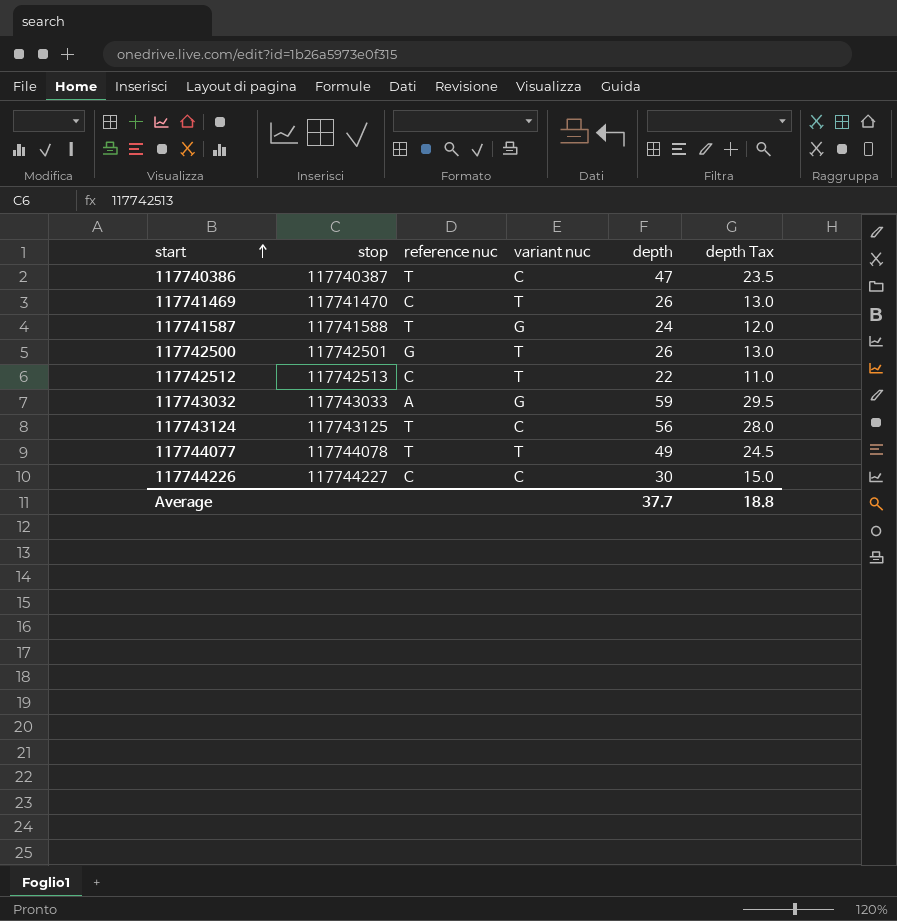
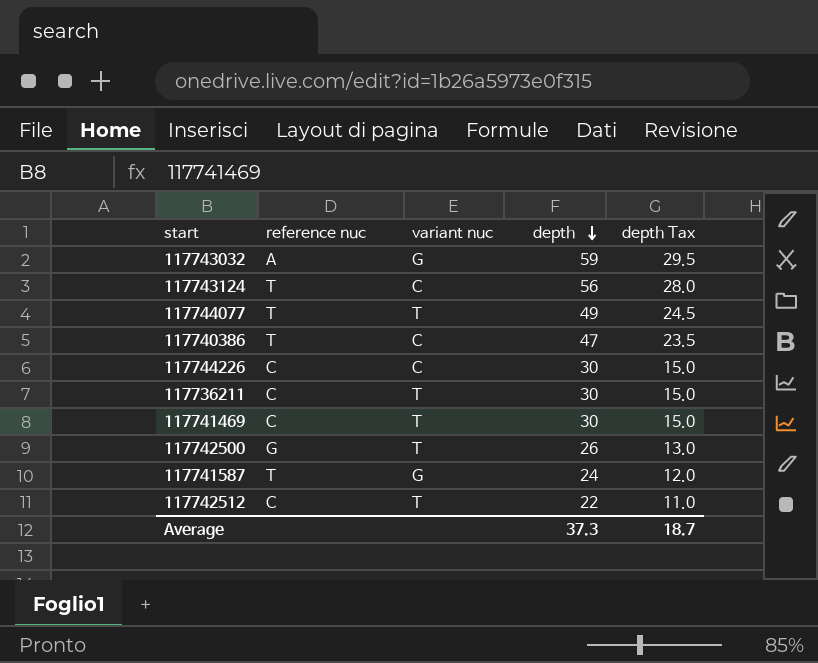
row order: start ascending -> depth descending
column stop | position: 2 -> none
row 117736211: none -> C | T | 30 | 15.0
117741469 | depth: 26 -> 30
117741469 | depth Tax: 13.0 -> 15.0
Average | depth: 37.7 -> 37.3
Average | depth Tax: 18.8 -> 18.7

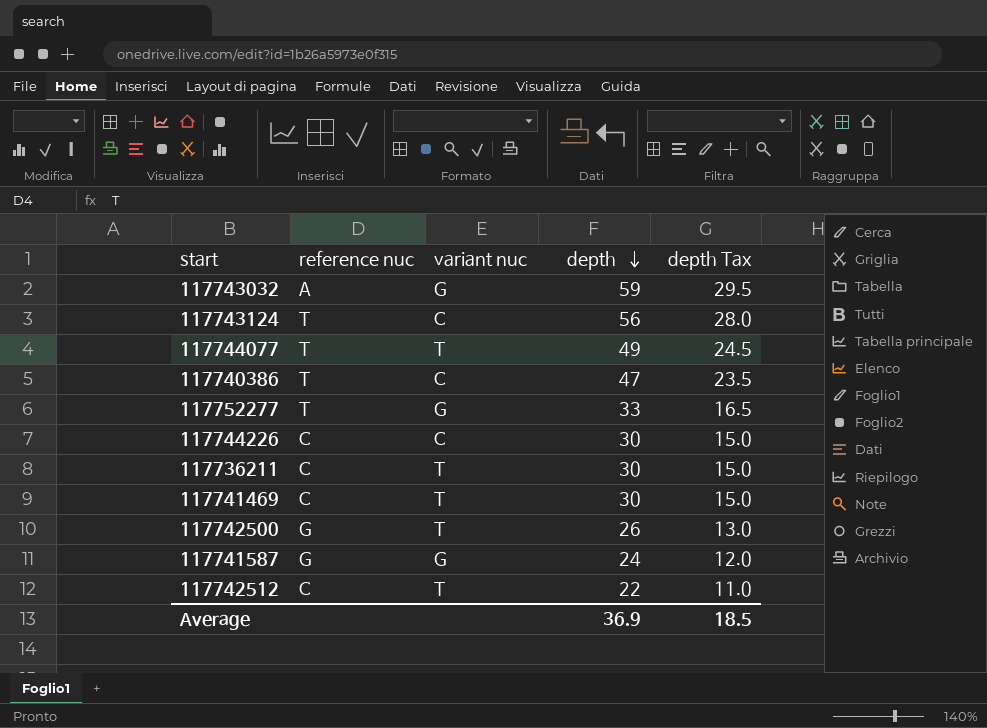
row 117752277: none -> T | G | 33 | 16.5
117741587 | reference nuc: T -> G
Average | depth: 37.3 -> 36.9
Average | depth Tax: 18.7 -> 18.5

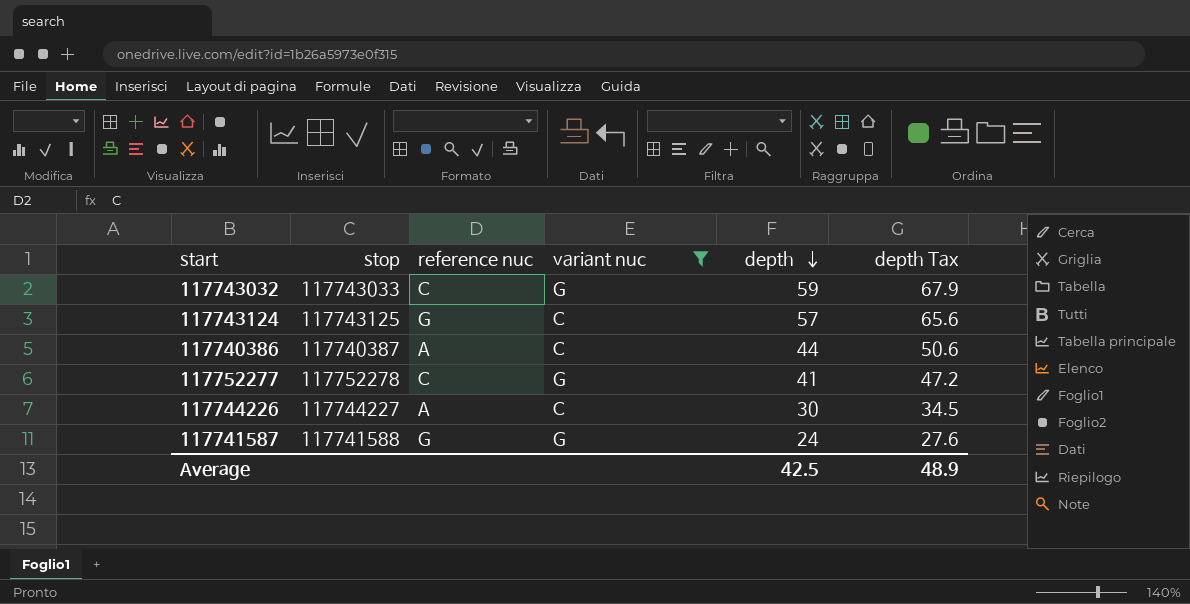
filter: none -> variant nuc != T
column stop | position: none -> 2
column depth Tax | formula: [depth] * 0.5 -> [depth] * 1.15
117743032 | reference nuc: A -> C
117743124 | reference nuc: T -> G
117743124 | depth: 56 -> 57
117740386 | reference nuc: T -> A
117740386 | depth: 47 -> 44
117752277 | reference nuc: T -> C
117752277 | depth: 33 -> 41
117744226 | reference nuc: C -> A
Average | depth: 36.9 -> 42.5
Average | depth Tax: 18.5 -> 48.9

